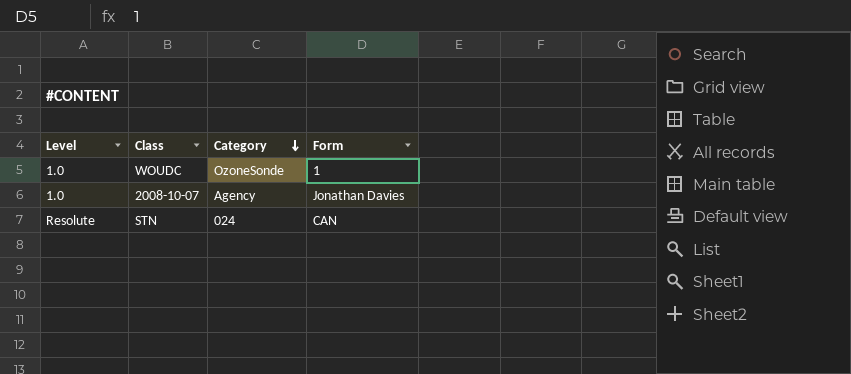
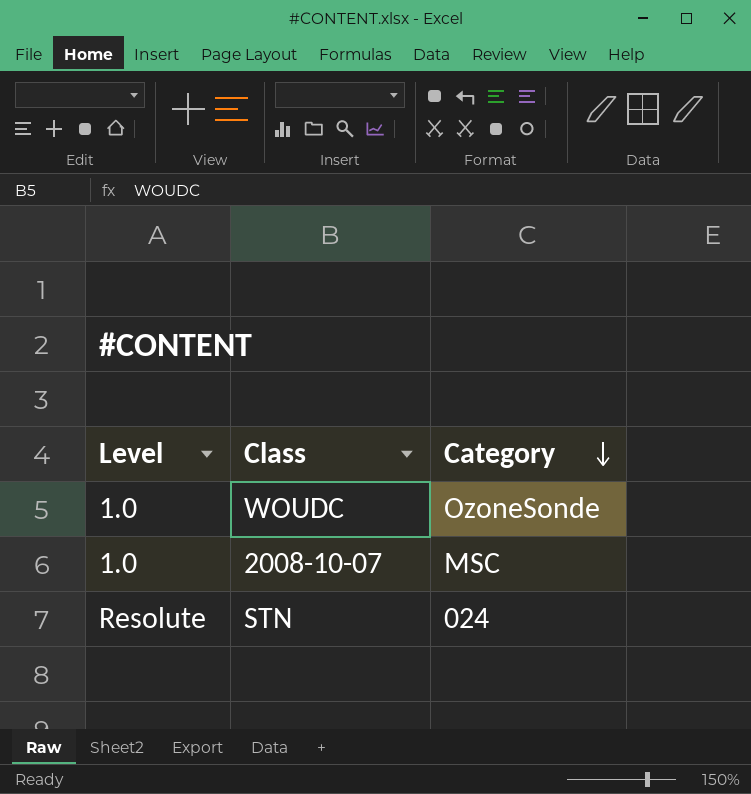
column Form | position: 4 -> none
2008-10-07 | Category: Agency -> MSC

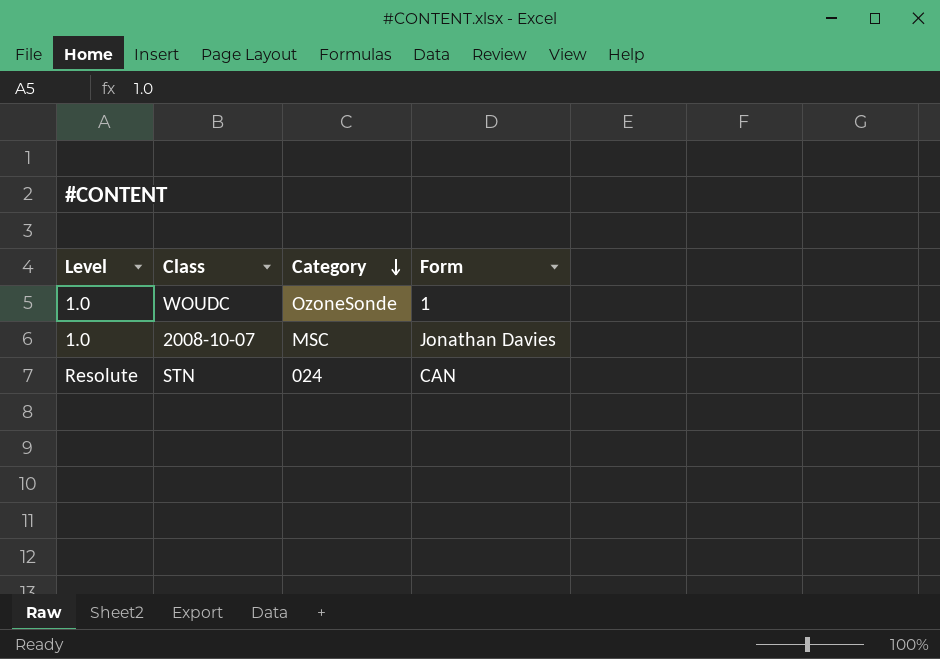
column Form | position: none -> 4

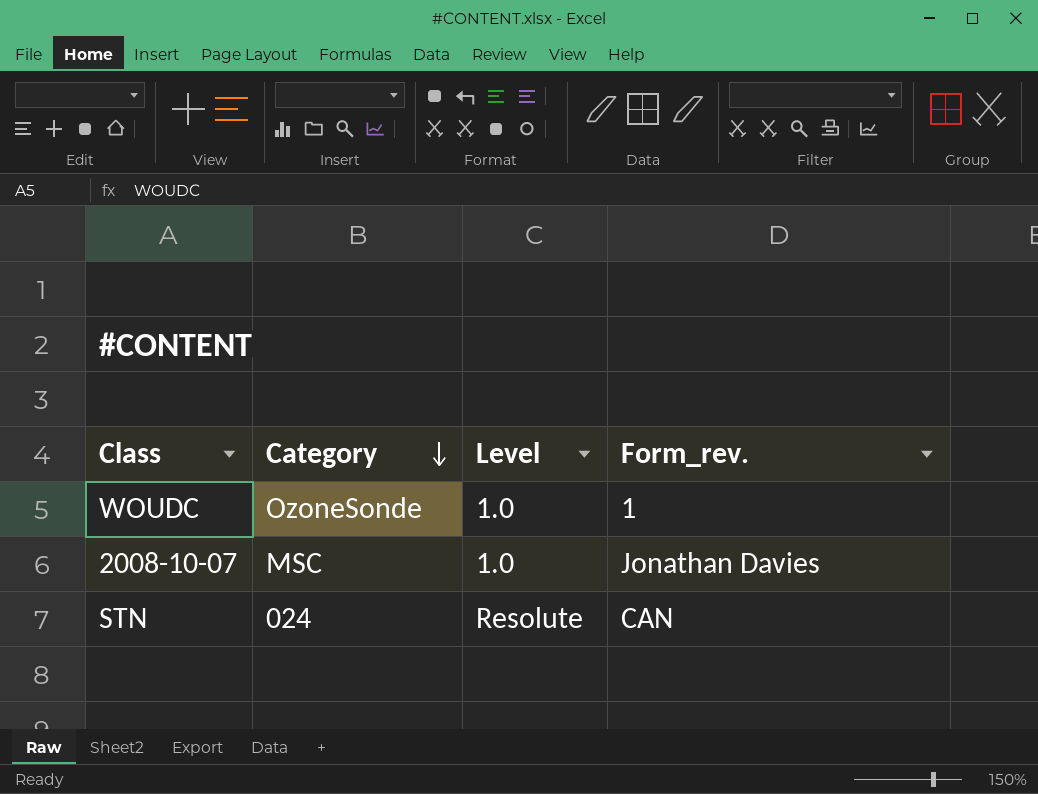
column Level | position: 1 -> 3
column name: Form -> Form_rev.

